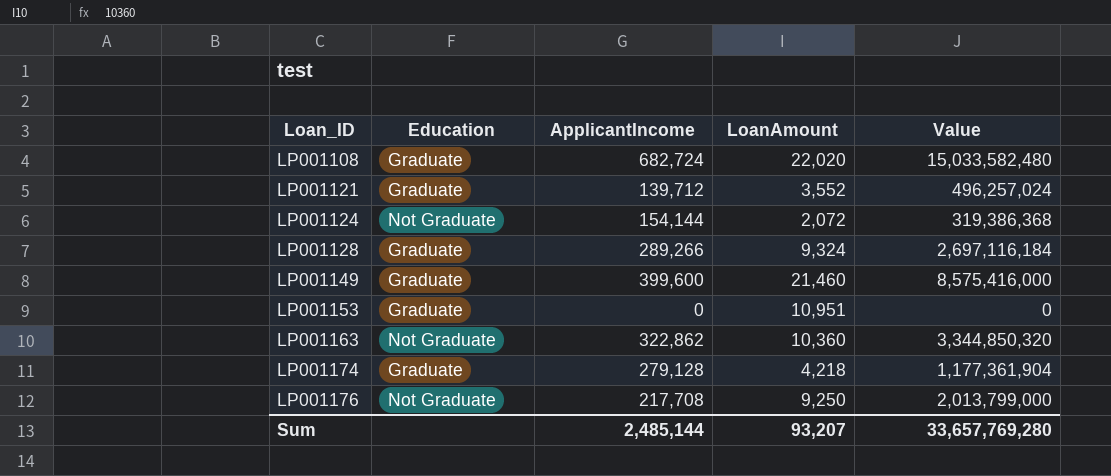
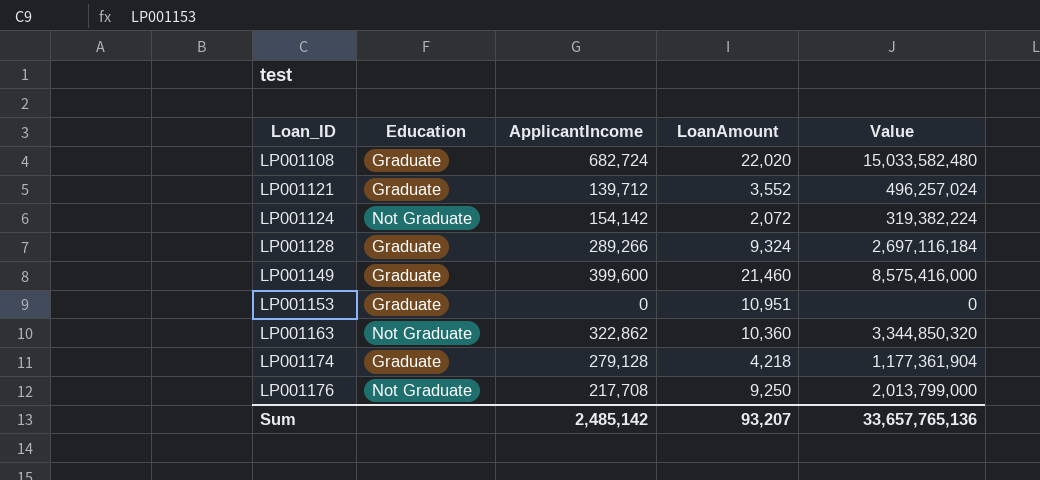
LP001124 | ApplicantIncome: 154,144 -> 154,142
LP001124 | Value: 319,386,368 -> 319,382,224
Sum | ApplicantIncome: 2,485,144 -> 2,485,142
Sum | Value: 33,657,769,280 -> 33,657,765,136

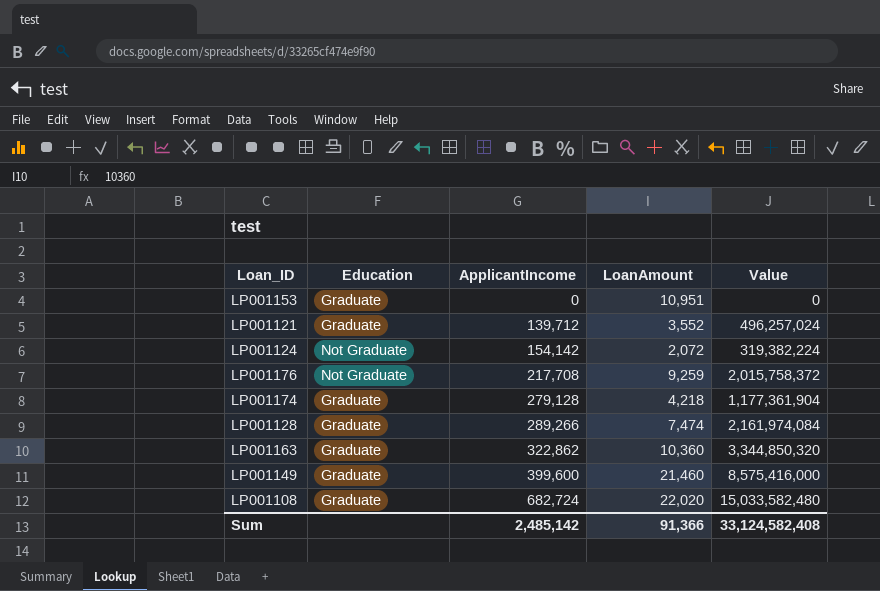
row order: Loan_ID ascending -> ApplicantIncome ascending
LP001176 | LoanAmount: 9,250 -> 9,259
LP001176 | Value: 2,013,799,000 -> 2,015,758,372
LP001128 | LoanAmount: 9,324 -> 7,474
LP001128 | Value: 2,697,116,184 -> 2,161,974,084
LP001163 | Education: Not Graduate -> Graduate
Sum | LoanAmount: 93,207 -> 91,366
Sum | Value: 33,657,765,136 -> 33,124,582,408

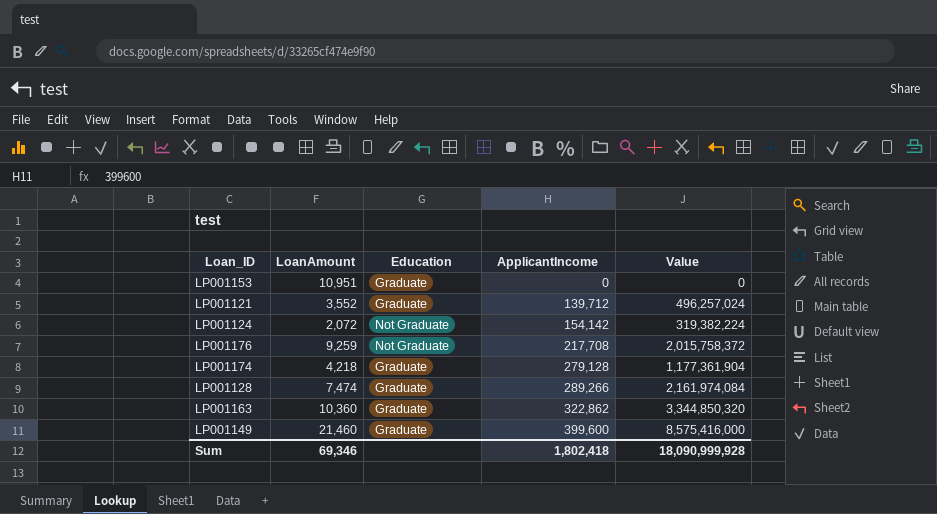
column LoanAmount | position: 4 -> 2
row LP001108: Graduate | 682,724 | 22,020 | 15,033,582,480 -> none
Sum | LoanAmount: 91,366 -> 69,346
Sum | ApplicantIncome: 2,485,142 -> 1,802,418
Sum | Value: 33,124,582,408 -> 18,090,999,928

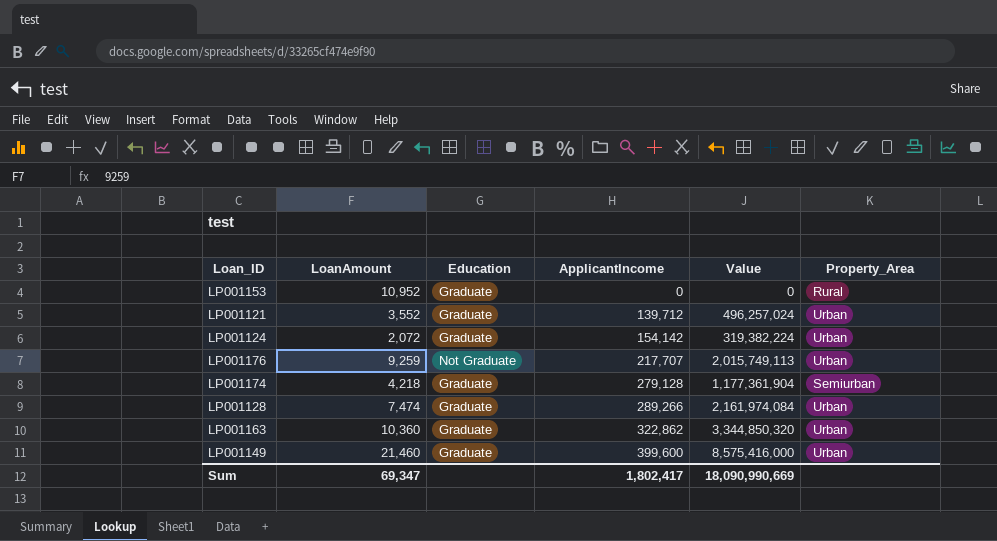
column Property_Area | position: none -> 6
LP001153 | LoanAmount: 10,951 -> 10,952
LP001124 | Education: Not Graduate -> Graduate
LP001176 | ApplicantIncome: 217,708 -> 217,707
LP001176 | Value: 2,015,758,372 -> 2,015,749,113
Sum | LoanAmount: 69,346 -> 69,347
Sum | ApplicantIncome: 1,802,418 -> 1,802,417
Sum | Value: 18,090,999,928 -> 18,090,990,669

